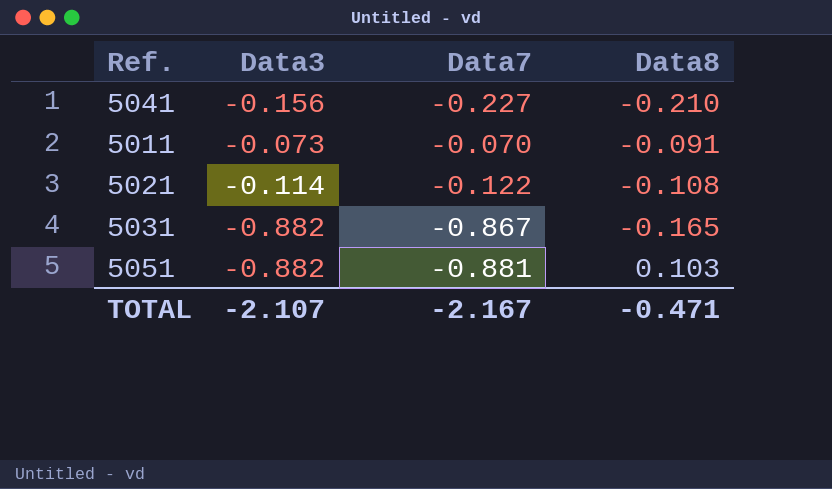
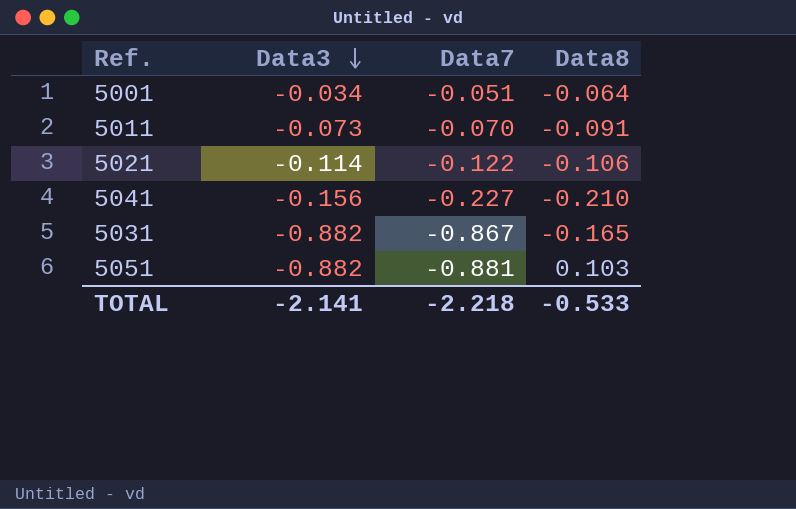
row order: none -> Data3 descending
row 5001: none -> -0.034 | -0.051 | -0.064
5021 | Data8: -0.108 -> -0.106
TOTAL | Data3: -2.107 -> -2.141
TOTAL | Data7: -2.167 -> -2.218
TOTAL | Data8: -0.471 -> -0.533

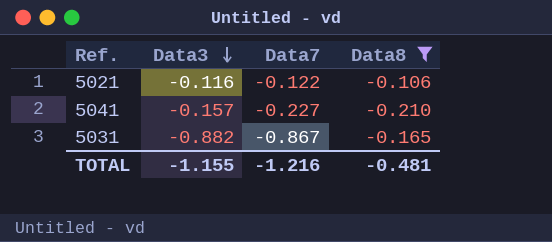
filter: none -> Data8 <= -0.106
5021 | Data3: -0.114 -> -0.116
5041 | Data3: -0.156 -> -0.157
TOTAL | Data3: -2.141 -> -1.155
TOTAL | Data7: -2.218 -> -1.216
TOTAL | Data8: -0.533 -> -0.481

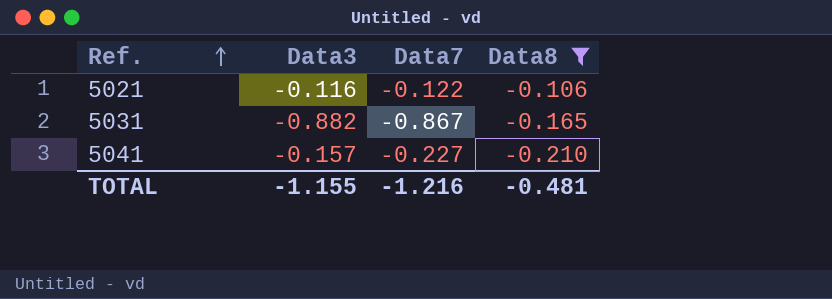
row order: Data3 descending -> Ref. ascending

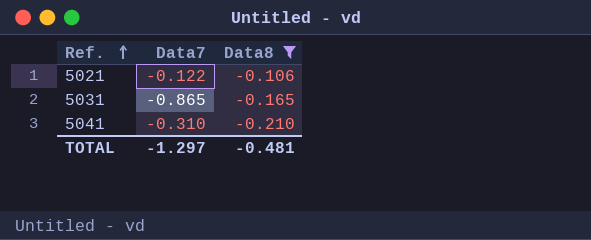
column Data3 | position: 2 -> none
5031 | Data7: -0.867 -> -0.865
5041 | Data7: -0.227 -> -0.310
TOTAL | Data7: -1.216 -> -1.297

